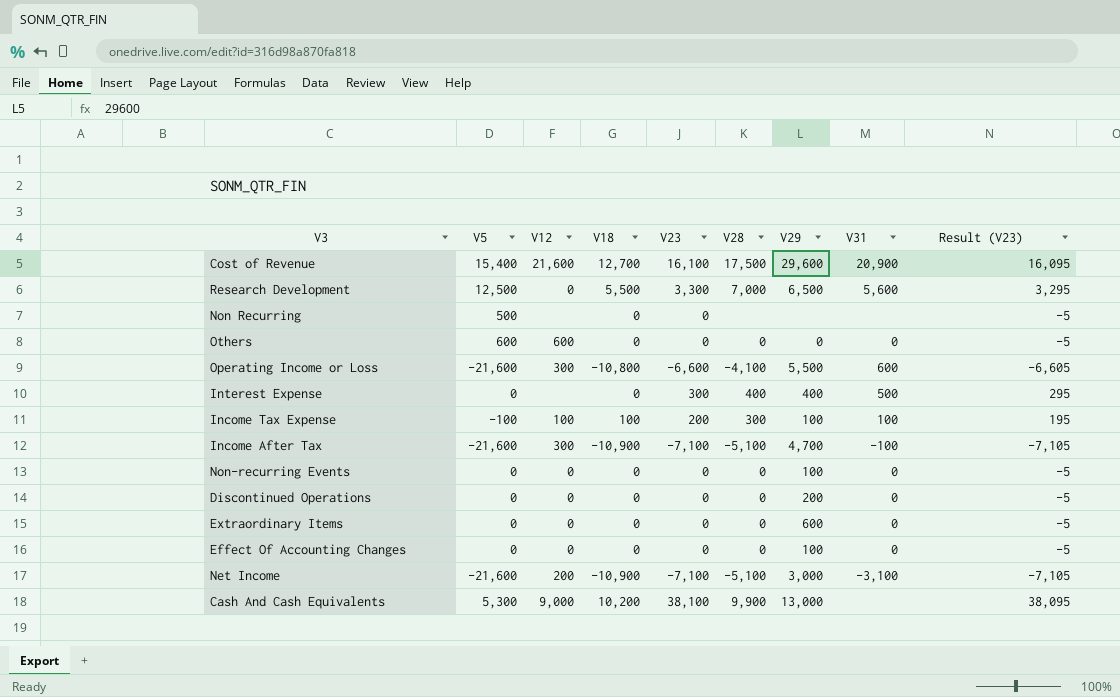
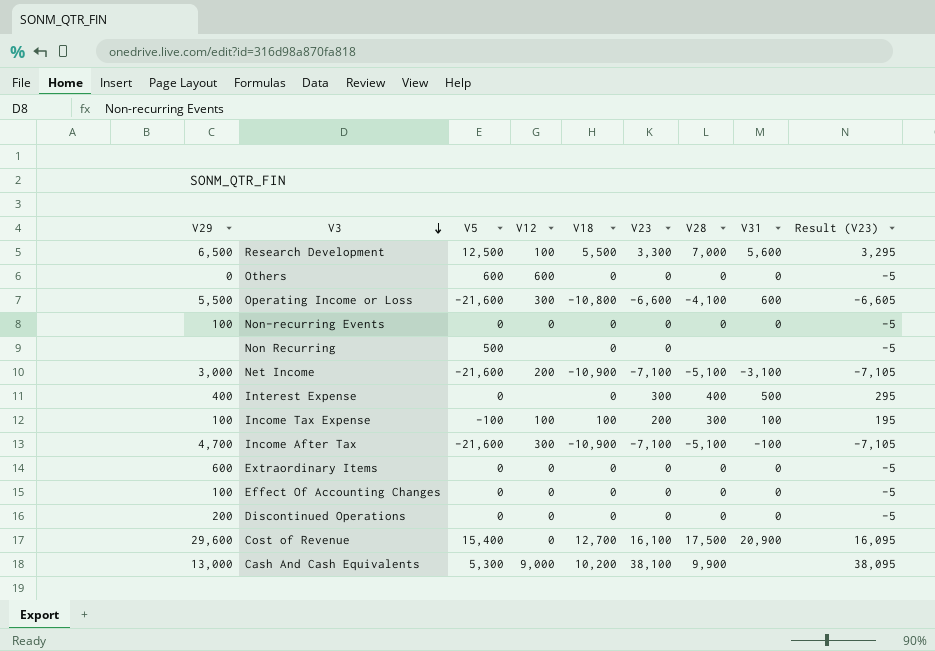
row order: none -> V3 descending
column V29 | position: 7 -> 1
Research Development | V12: 0 -> 100
Cost of Revenue | V12: 21,600 -> 0

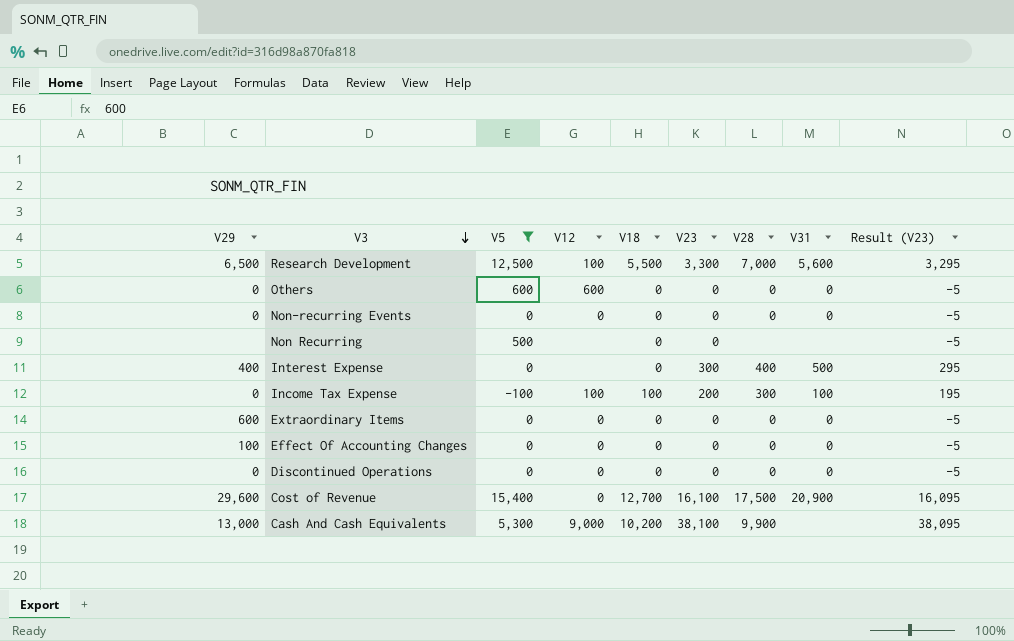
filter: none -> V5 != -21,600
Non-recurring Events | V29: 100 -> 0
Income Tax Expense | V29: 100 -> 0
Discontinued Operations | V29: 200 -> 0

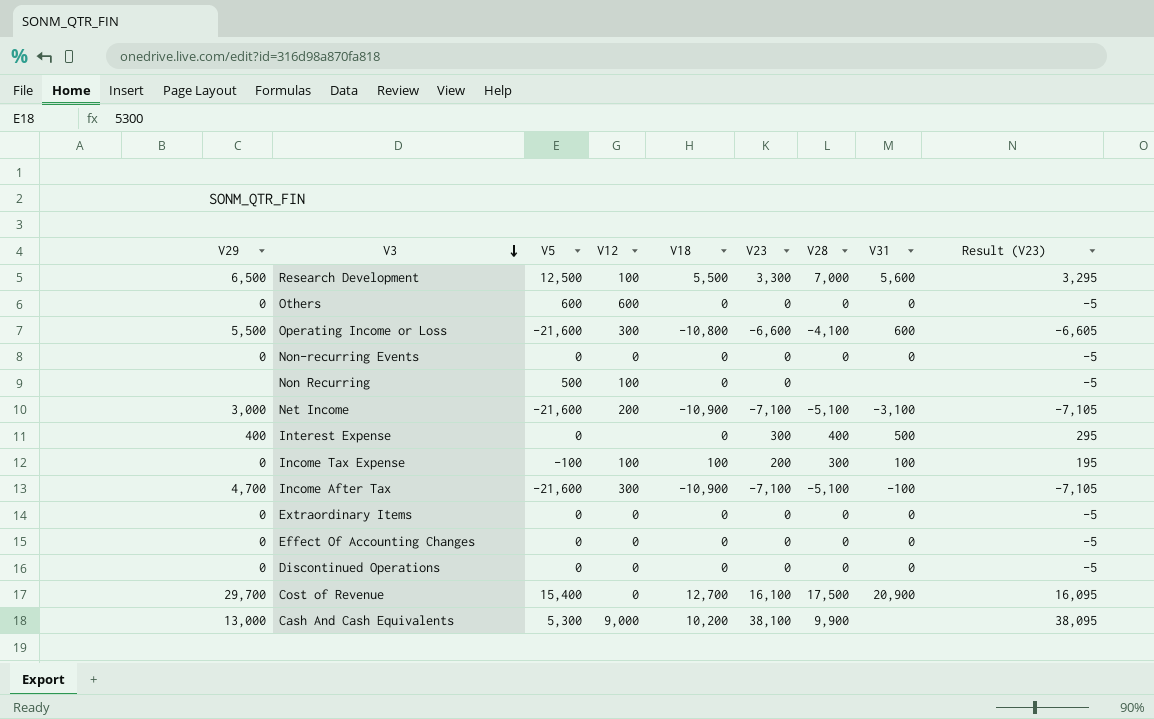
filter: V5 != -21,600 -> none
Non Recurring | V12: none -> 100
Extraordinary Items | V29: 600 -> 0
Effect Of Accounting Changes | V29: 100 -> 0
Cost of Revenue | V29: 29,600 -> 29,700

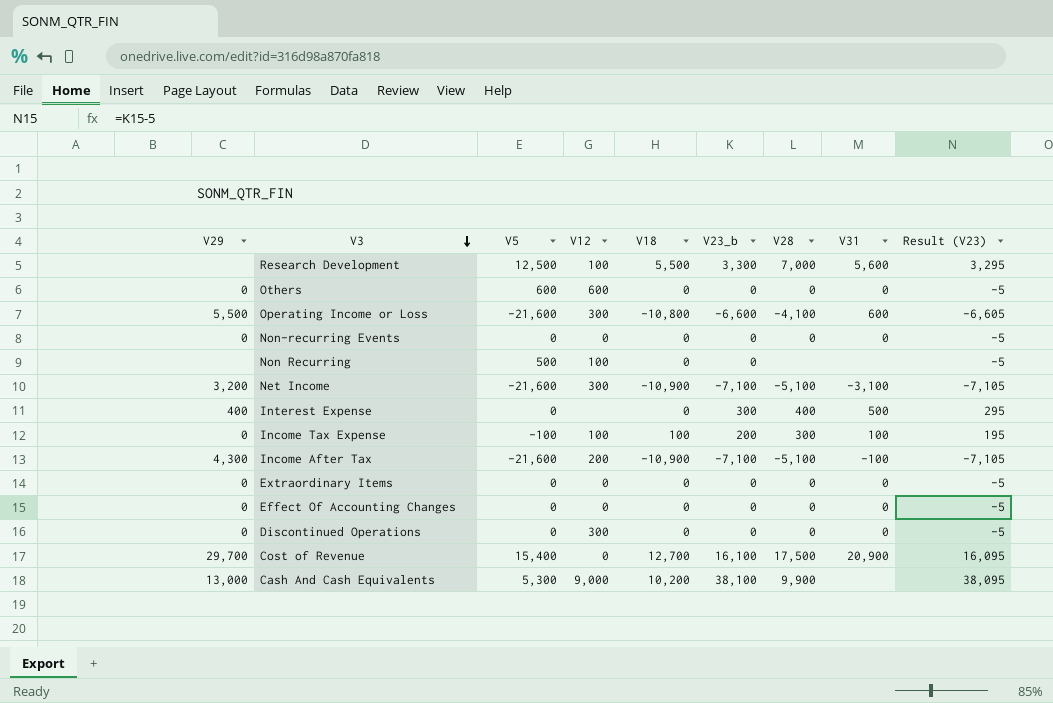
column name: V23 -> V23_b
Research Development | V29: 6,500 -> none
Net Income | V29: 3,000 -> 3,200
Net Income | V12: 200 -> 300
Income After Tax | V29: 4,700 -> 4,300
Income After Tax | V12: 300 -> 200
Discontinued Operations | V12: 0 -> 300

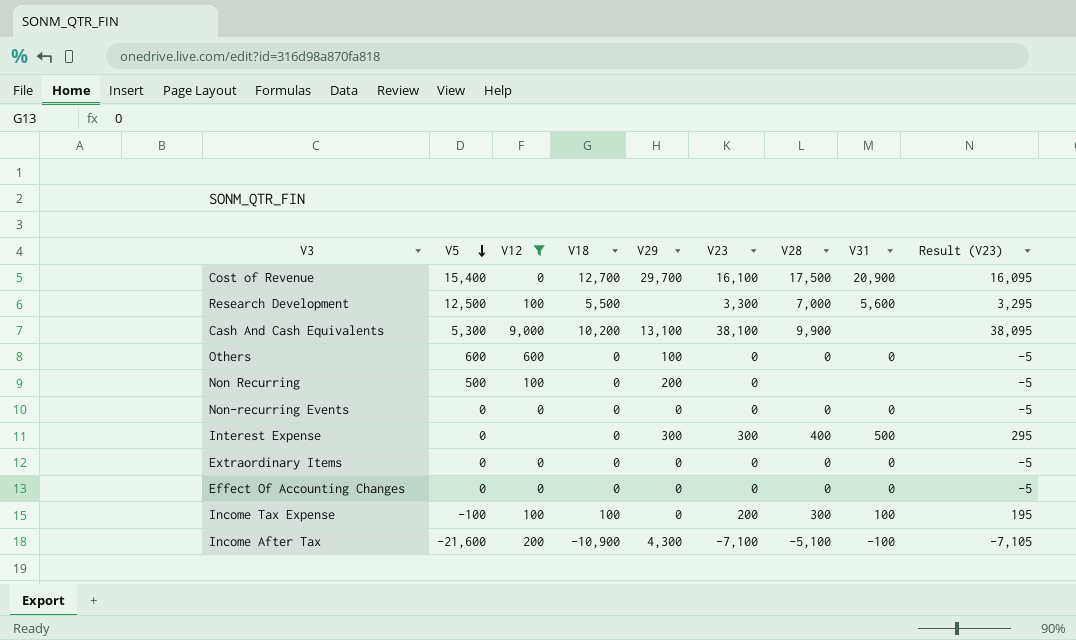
filter: none -> V12 != 300
row order: V3 descending -> V5 descending
column V29 | position: 1 -> 5
column name: V23_b -> V23
Cash And Cash Equivalents | V29: 13,000 -> 13,100
Others | V29: 0 -> 100
Non Recurring | V29: none -> 200
Interest Expense | V29: 400 -> 300

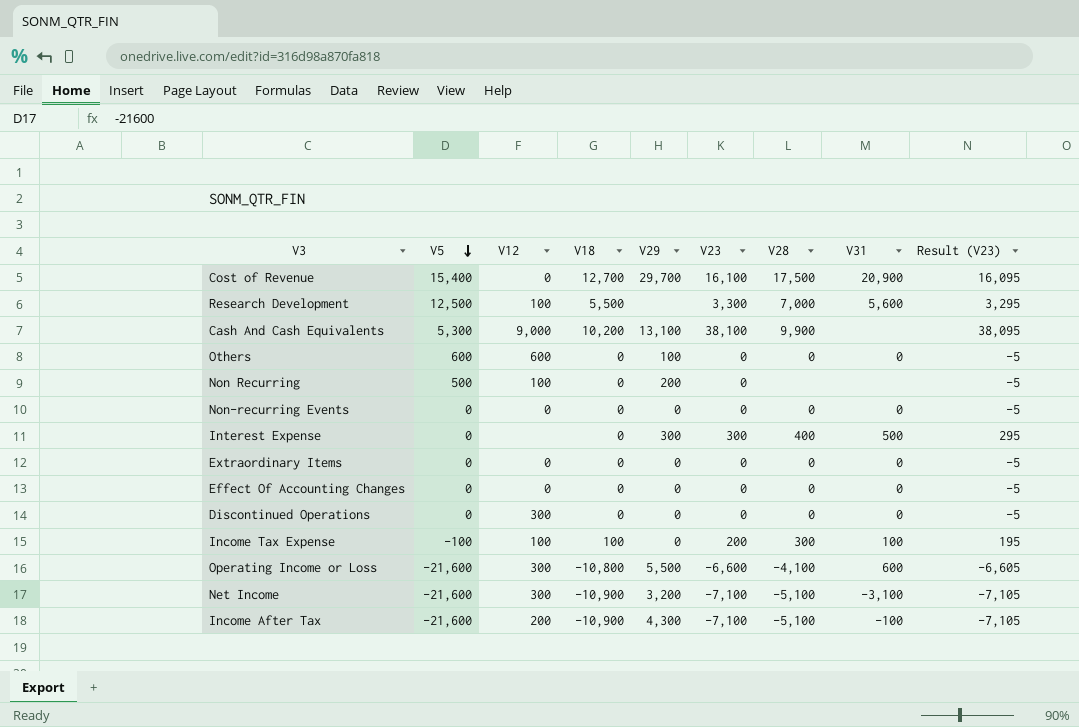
filter: V12 != 300 -> none

